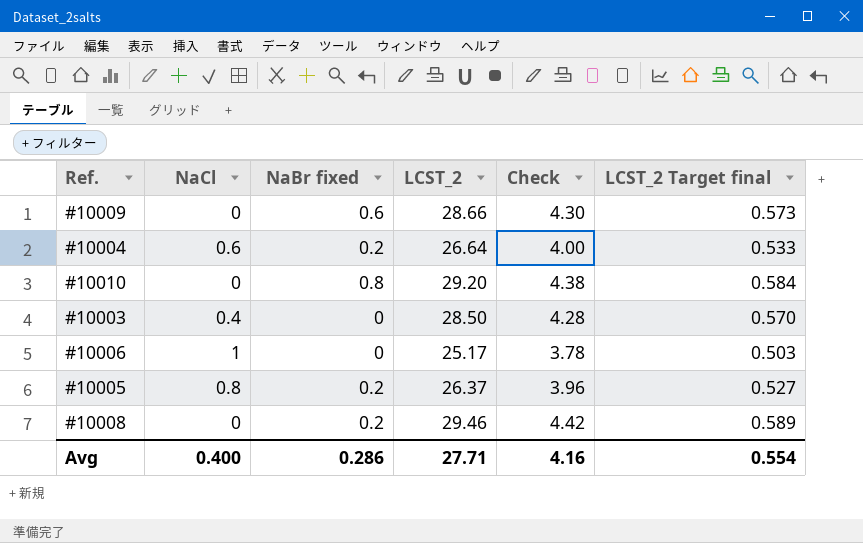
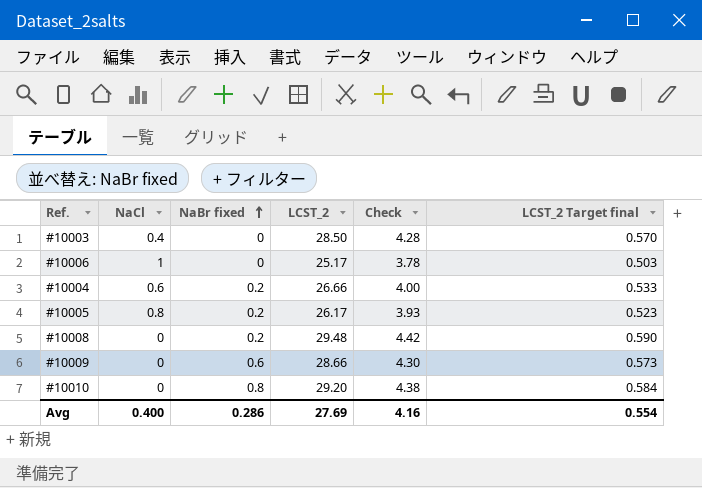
row order: none -> NaBr fixed ascending
#10004 | LCST_2: 26.64 -> 26.66
#10005 | LCST_2: 26.37 -> 26.17
#10005 | Check: 3.96 -> 3.93
#10005 | LCST_2 Target final: 0.527 -> 0.523
#10008 | LCST_2: 29.46 -> 29.48
#10008 | LCST_2 Target final: 0.589 -> 0.590
Avg | LCST_2: 27.71 -> 27.69

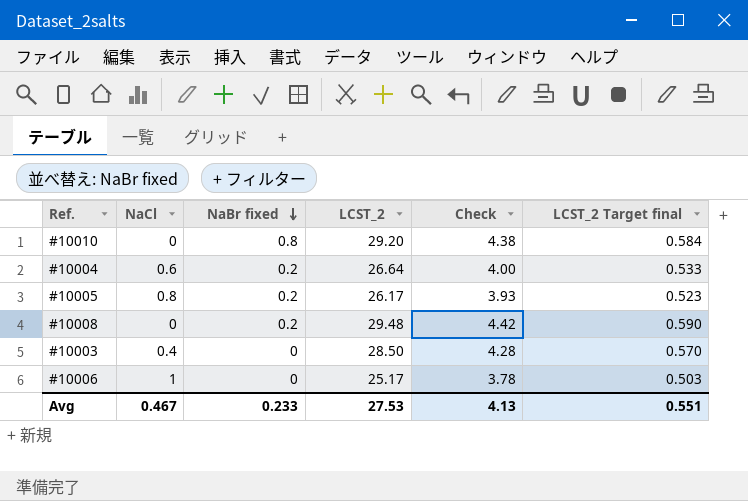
row order: NaBr fixed ascending -> NaBr fixed descending
row #10009: 0 | 0.6 | 28.66 | 4.30 | 0.573 -> none
#10004 | LCST_2: 26.66 -> 26.64
Avg | NaCl: 0.400 -> 0.467
Avg | NaBr fixed: 0.286 -> 0.233
Avg | LCST_2: 27.69 -> 27.53
Avg | Check: 4.16 -> 4.13
Avg | LCST_2 Target final: 0.554 -> 0.551

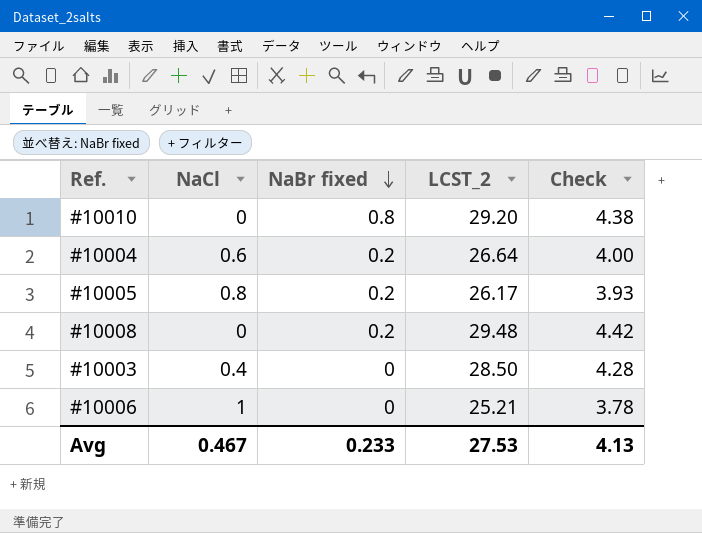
column LCST_2 Target final | formula: [LCST_2] * 0.02 -> none
#10006 | LCST_2: 25.17 -> 25.21

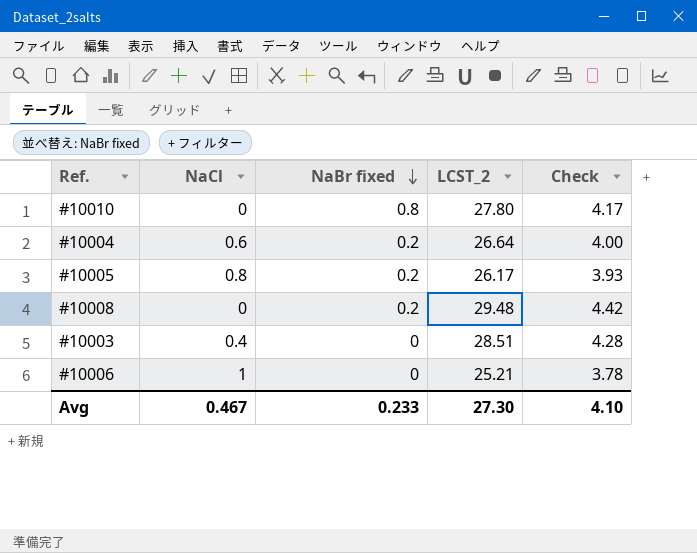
#10010 | LCST_2: 29.20 -> 27.80
#10010 | Check: 4.38 -> 4.17
#10003 | LCST_2: 28.50 -> 28.51
Avg | LCST_2: 27.53 -> 27.30
Avg | Check: 4.13 -> 4.10

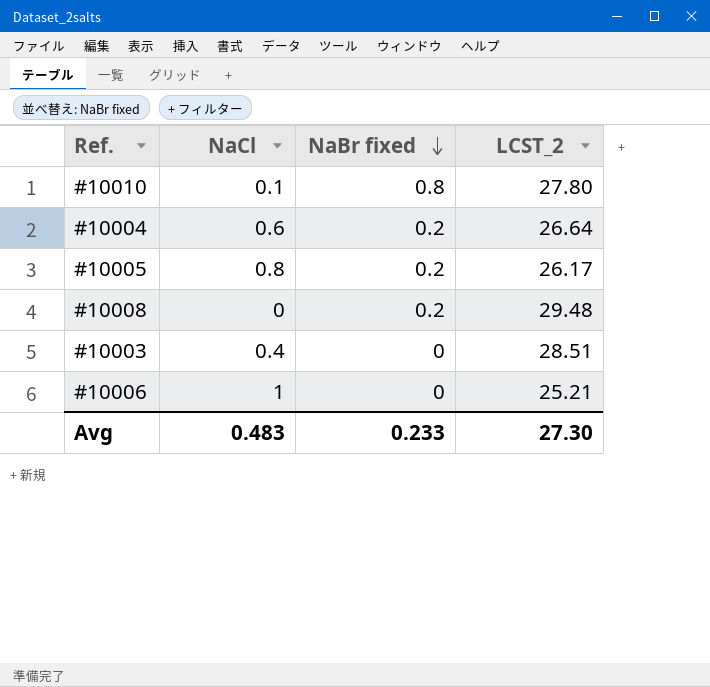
column Check | formula: [LCST_2] * 0.15 -> none
#10010 | NaCl: 0 -> 0.1
Avg | NaCl: 0.467 -> 0.483

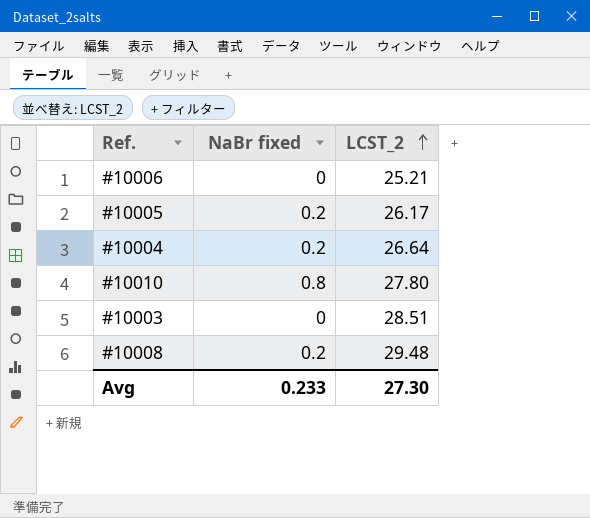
row order: NaBr fixed descending -> LCST_2 ascending
column NaCl | position: 2 -> none

